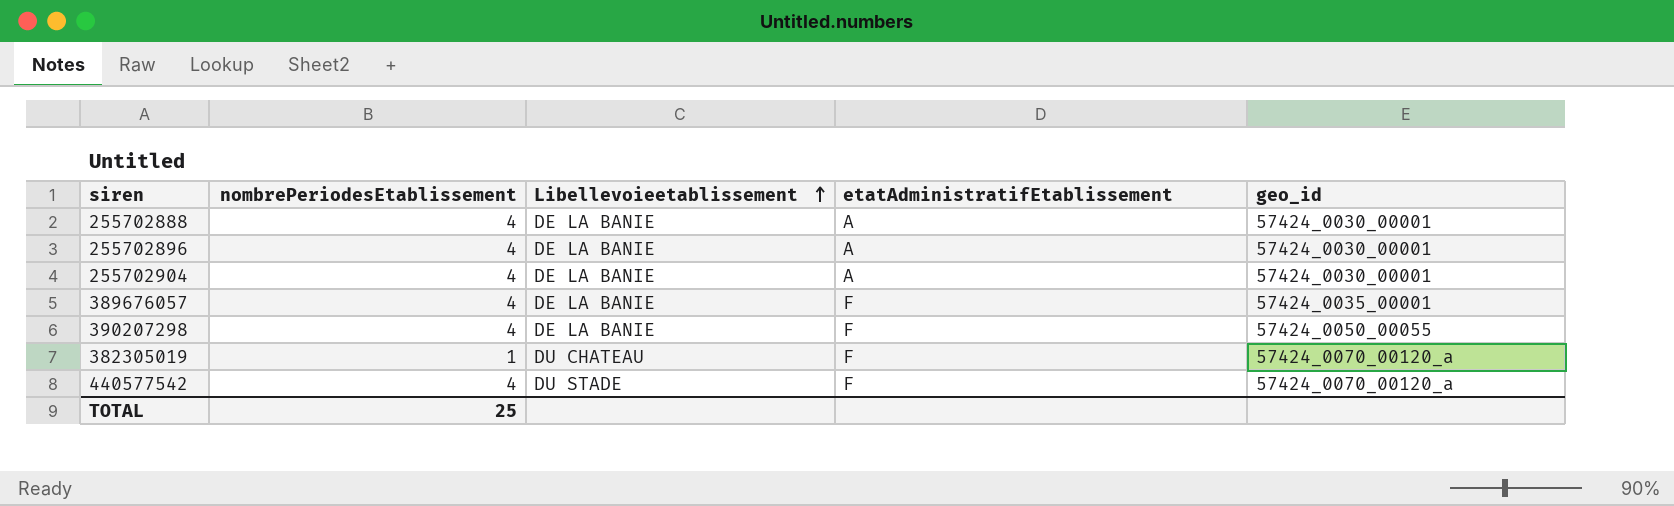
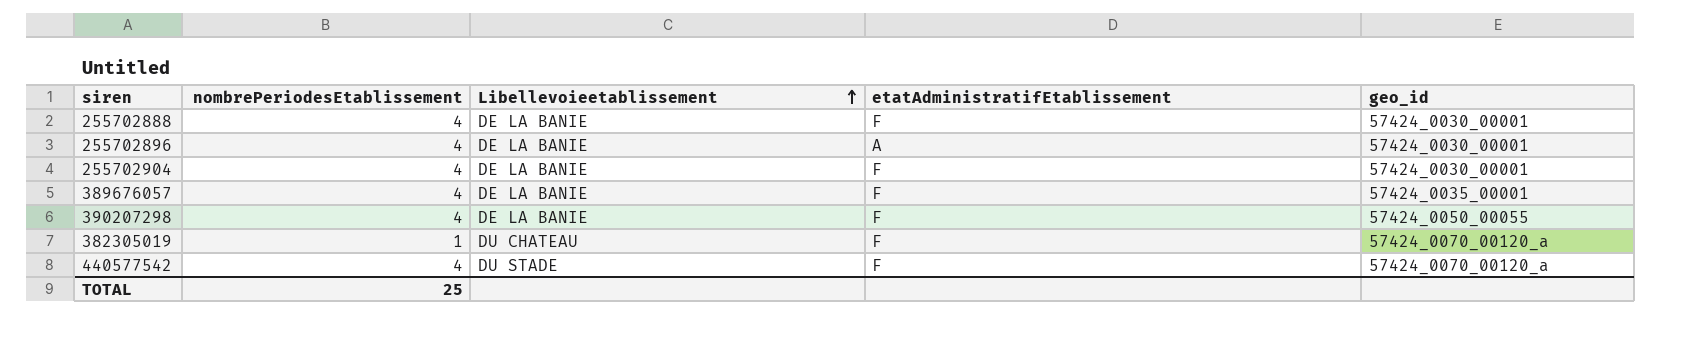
255702888 | etatAdministratifEtablissement: A -> F
255702904 | etatAdministratifEtablissement: A -> F

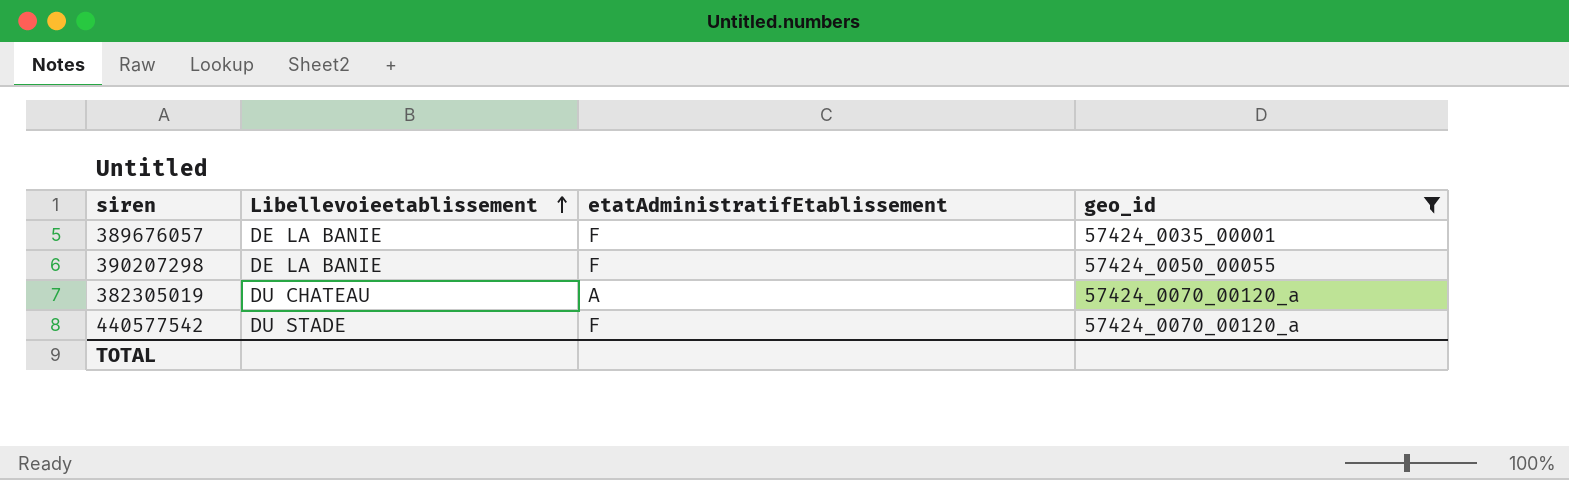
filter: none -> geo_id != 57424_0030_00001
column nombrePeriodesEtablissement | position: 2 -> none
382305019 | etatAdministratifEtablissement: F -> A

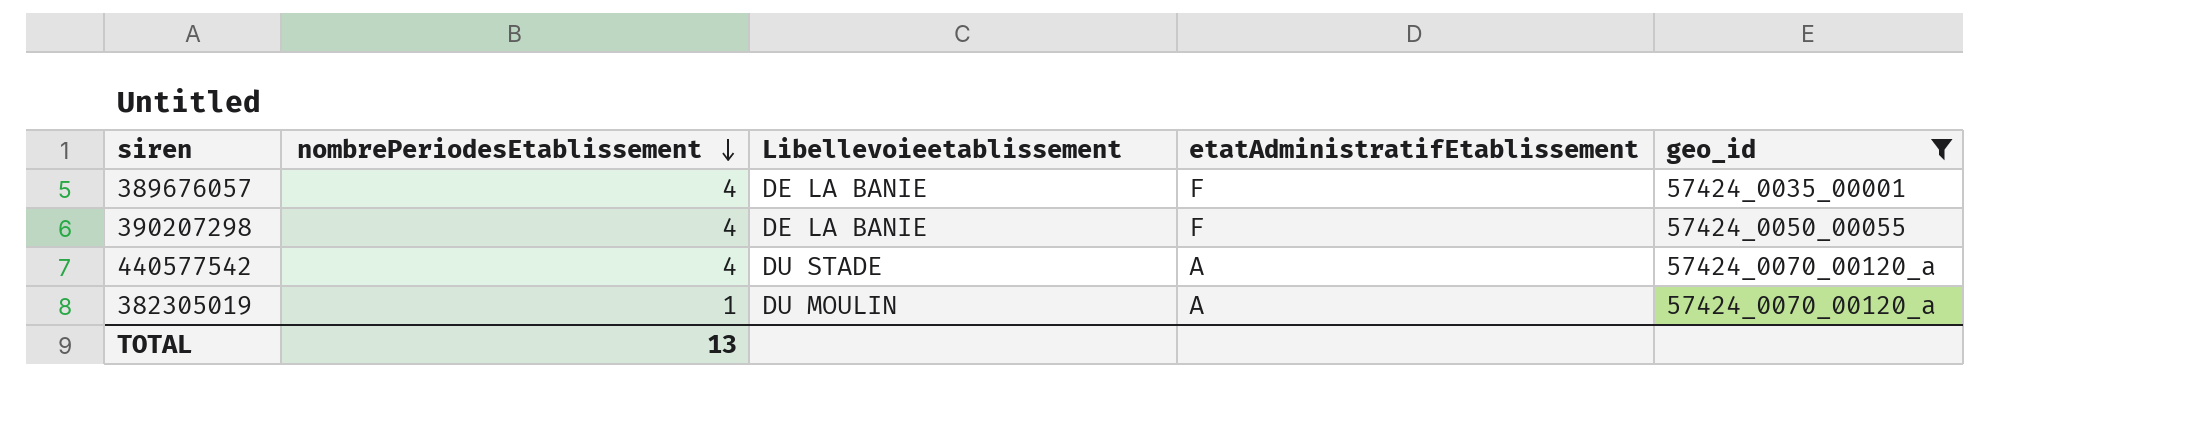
row order: Libellevoieetablissement ascending -> nombrePeriodesEtablissement descending
column nombrePeriodesEtablissement | position: none -> 2
440577542 | etatAdministratifEtablissement: F -> A
382305019 | Libellevoieetablissement: DU CHATEAU -> DU MOULIN

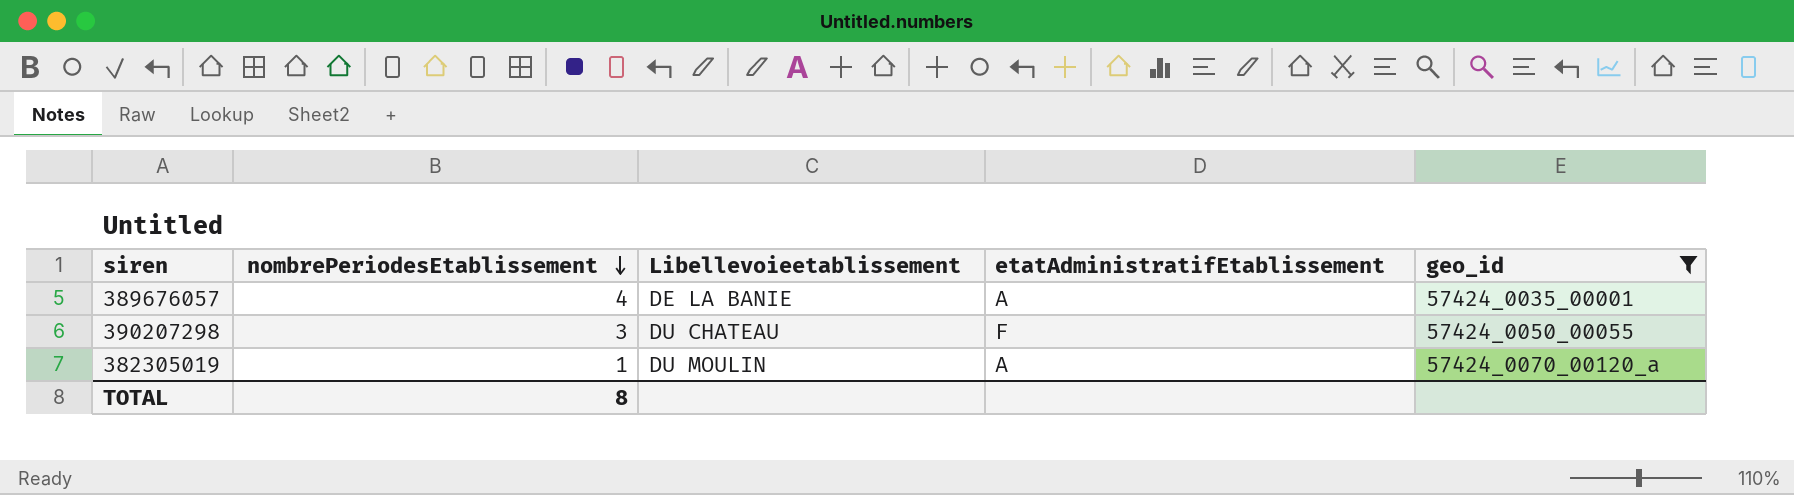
row 440577542: 4 | DU STADE | A | 57424_0070_00120_a -> none
389676057 | etatAdministratifEtablissement: F -> A
390207298 | nombrePeriodesEtablissement: 4 -> 3
390207298 | Libellevoieetablissement: DE LA BANIE -> DU CHATEAU
TOTAL | nombrePeriodesEtablissement: 13 -> 8

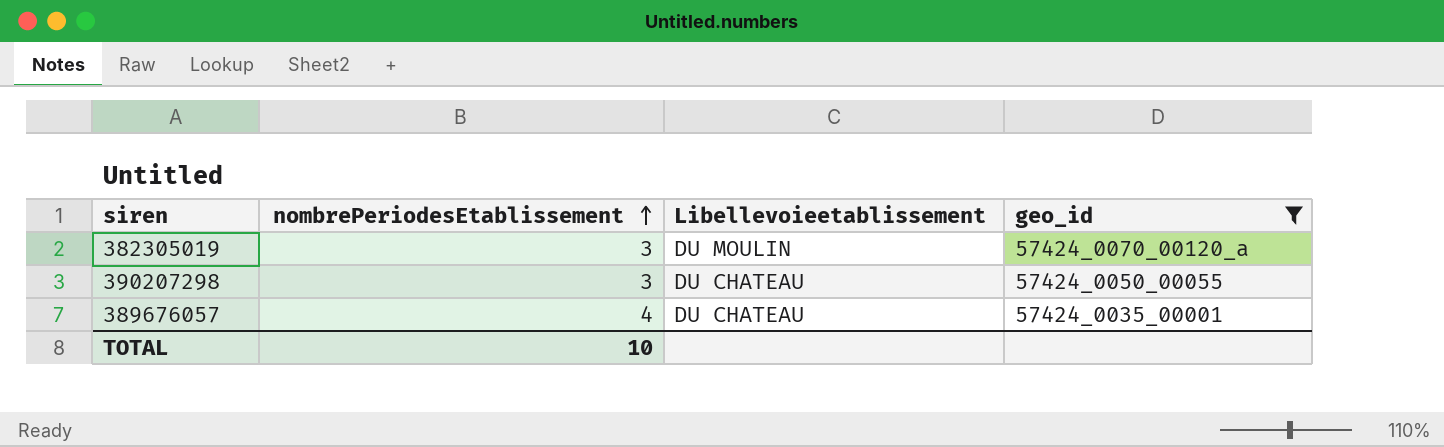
row order: nombrePeriodesEtablissement descending -> nombrePeriodesEtablissement ascending
column etatAdministratifEtablissement | position: 4 -> none
382305019 | nombrePeriodesEtablissement: 1 -> 3
389676057 | Libellevoieetablissement: DE LA BANIE -> DU CHATEAU
TOTAL | nombrePeriodesEtablissement: 8 -> 10

